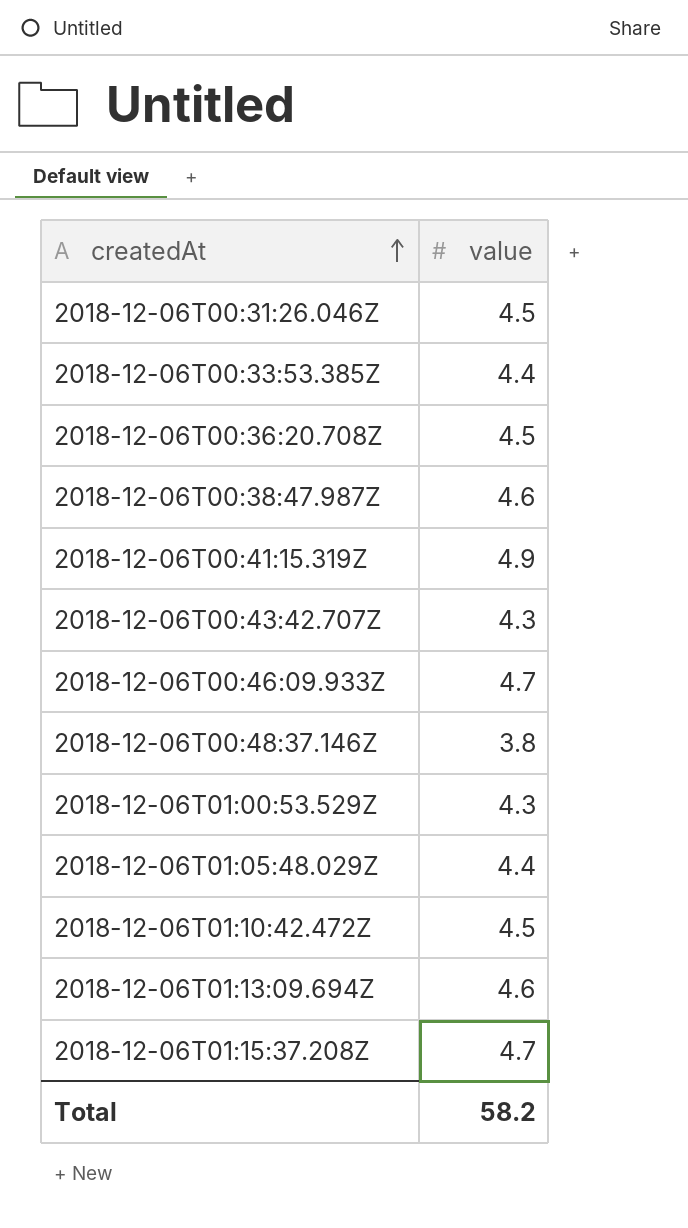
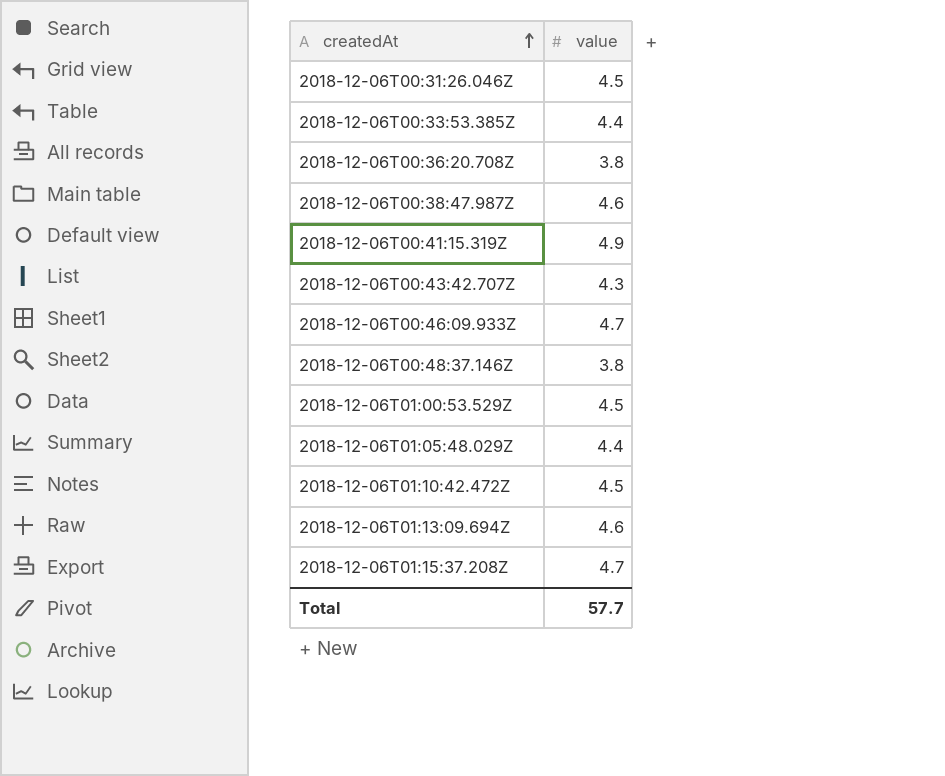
2018-12-06T00:36:20.708Z | value: 4.5 -> 3.8
2018-12-06T01:00:53.529Z | value: 4.3 -> 4.5
Total | value: 58.2 -> 57.7

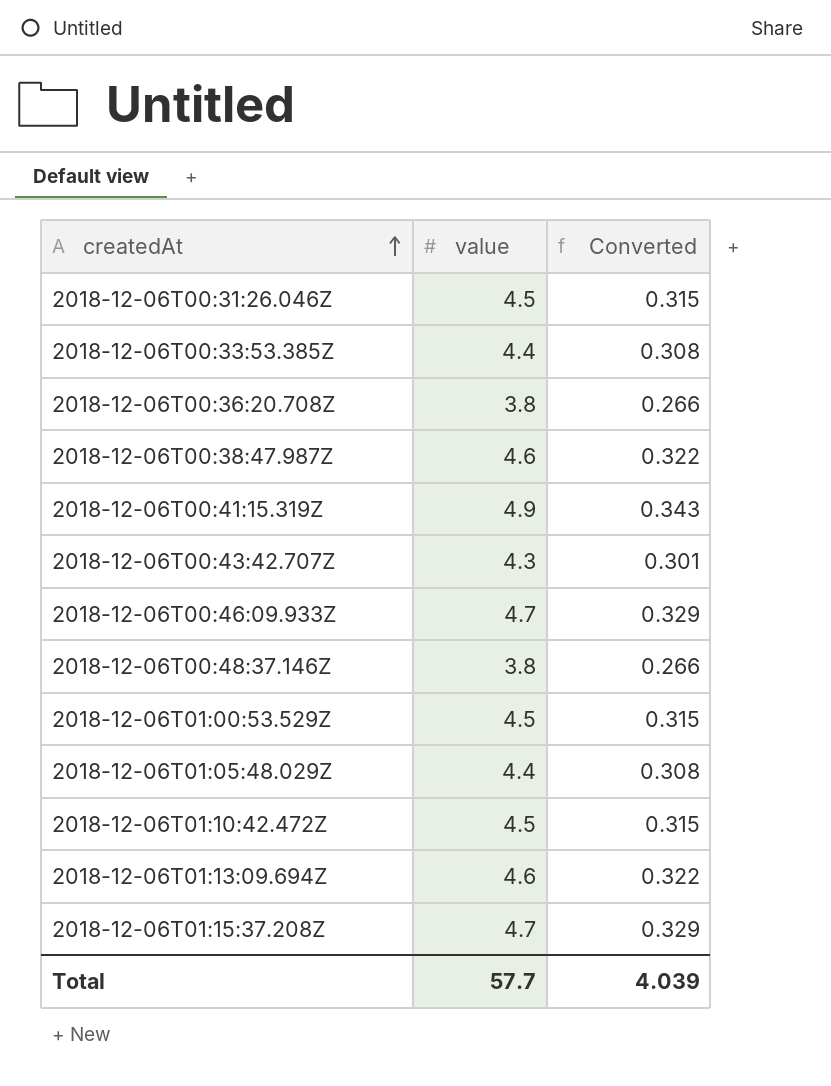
column Converted | formula: none -> [value] * 0.07

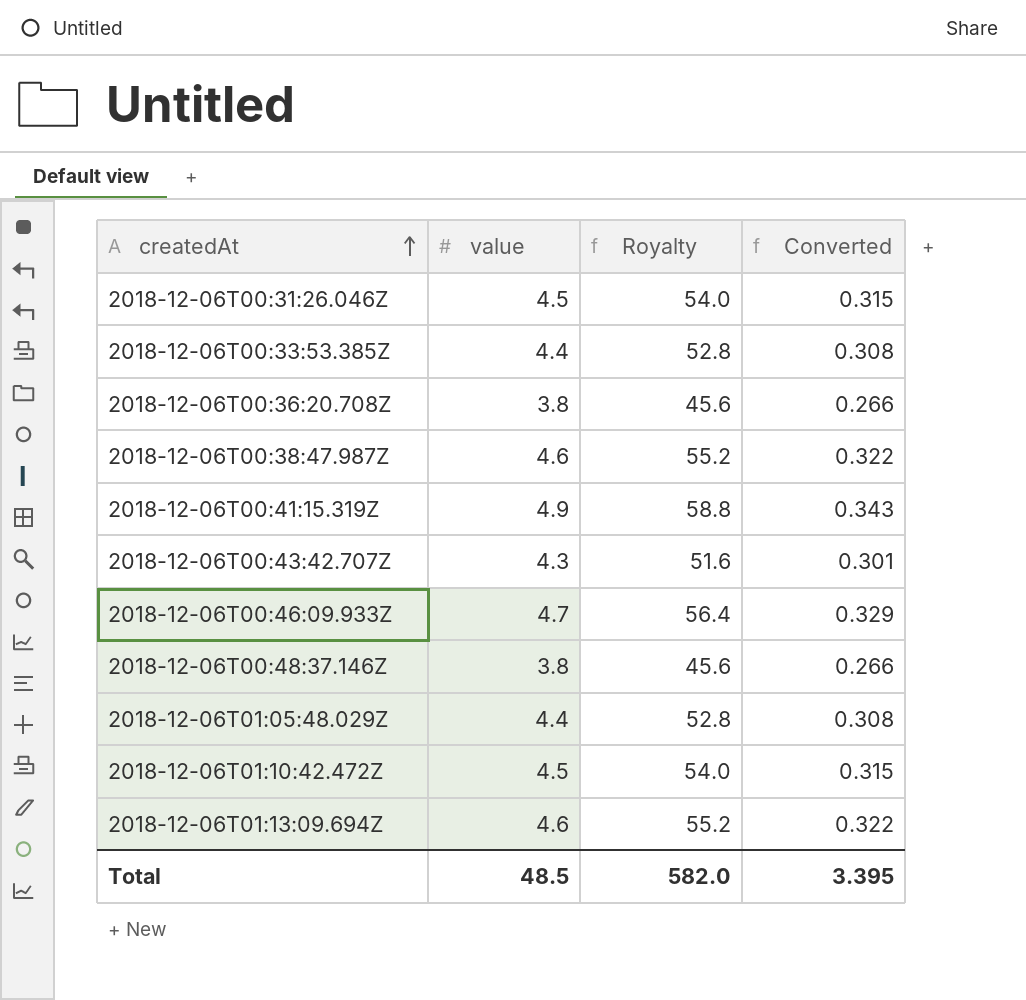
column Royalty | formula: none -> [value] * 12
row 2018-12-06T01:00:53.529Z: 4.5 | 0.315 -> none
row 2018-12-06T01:15:37.208Z: 4.7 | 0.329 -> none
Total | value: 57.7 -> 48.5
Total | Converted: 4.039 -> 3.395

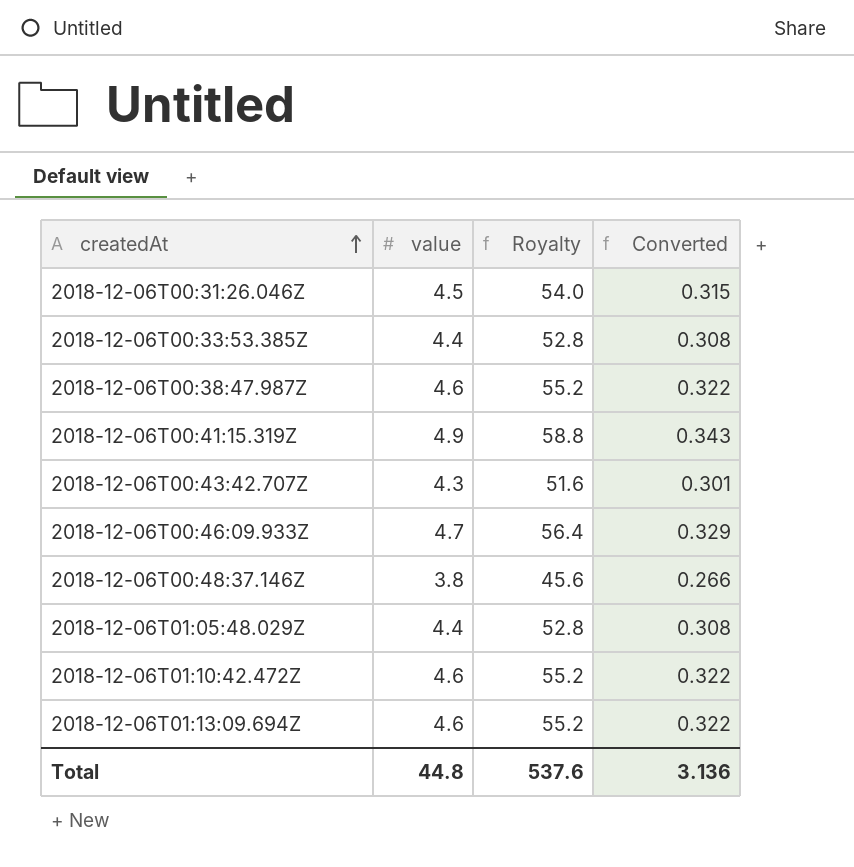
row 2018-12-06T00:36:20.708Z: 3.8 | 45.6 | 0.266 -> none
2018-12-06T01:10:42.472Z | value: 4.5 -> 4.6
2018-12-06T01:10:42.472Z | Royalty: 54.0 -> 55.2
2018-12-06T01:10:42.472Z | Converted: 0.315 -> 0.322
Total | value: 48.5 -> 44.8
Total | Royalty: 582.0 -> 537.6
Total | Converted: 3.395 -> 3.136

